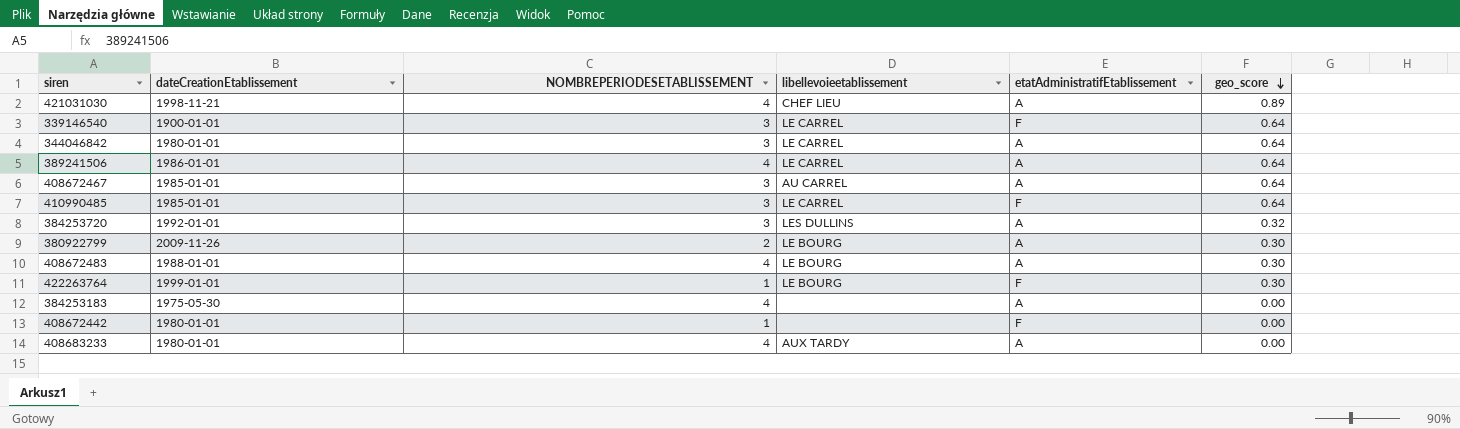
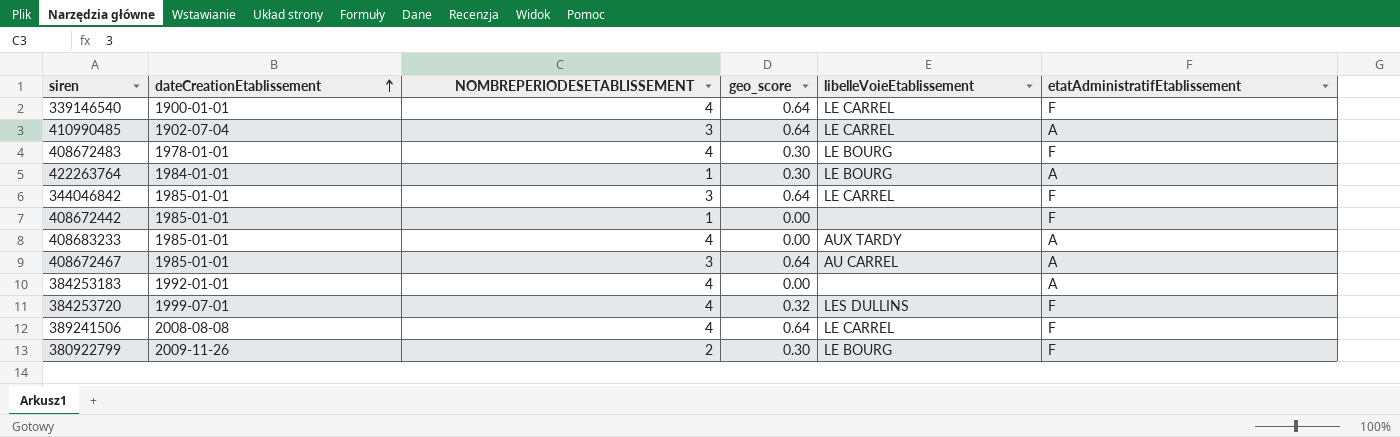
row order: geo_score descending -> dateCreationEtablissement ascending
column geo_score | position: 6 -> 4
column name: libellevoieetablissement -> libelleVoieEtablissement
row 421031030: 1998-11-21 | 4 | CHEF LIEU | A | 0.89 -> none
339146540 | NOMBREPERIODESETABLISSEMENT: 3 -> 4
410990485 | dateCreationEtablissement: 1985-01-01 -> 1902-07-04
410990485 | etatAdministratifEtablissement: F -> A
408672483 | dateCreationEtablissement: 1988-01-01 -> 1978-01-01
408672483 | etatAdministratifEtablissement: A -> F
422263764 | dateCreationEtablissement: 1999-01-01 -> 1984-01-01
422263764 | etatAdministratifEtablissement: F -> A
344046842 | dateCreationEtablissement: 1980-01-01 -> 1985-01-01
344046842 | etatAdministratifEtablissement: A -> F
408672442 | dateCreationEtablissement: 1980-01-01 -> 1985-01-01
408683233 | dateCreationEtablissement: 1980-01-01 -> 1985-01-01
384253183 | dateCreationEtablissement: 1975-05-30 -> 1992-01-01
384253720 | dateCreationEtablissement: 1992-01-01 -> 1999-07-01
384253720 | NOMBREPERIODESETABLISSEMENT: 3 -> 4
384253720 | etatAdministratifEtablissement: A -> F
389241506 | dateCreationEtablissement: 1986-01-01 -> 2008-08-08
389241506 | etatAdministratifEtablissement: A -> F
380922799 | etatAdministratifEtablissement: A -> F

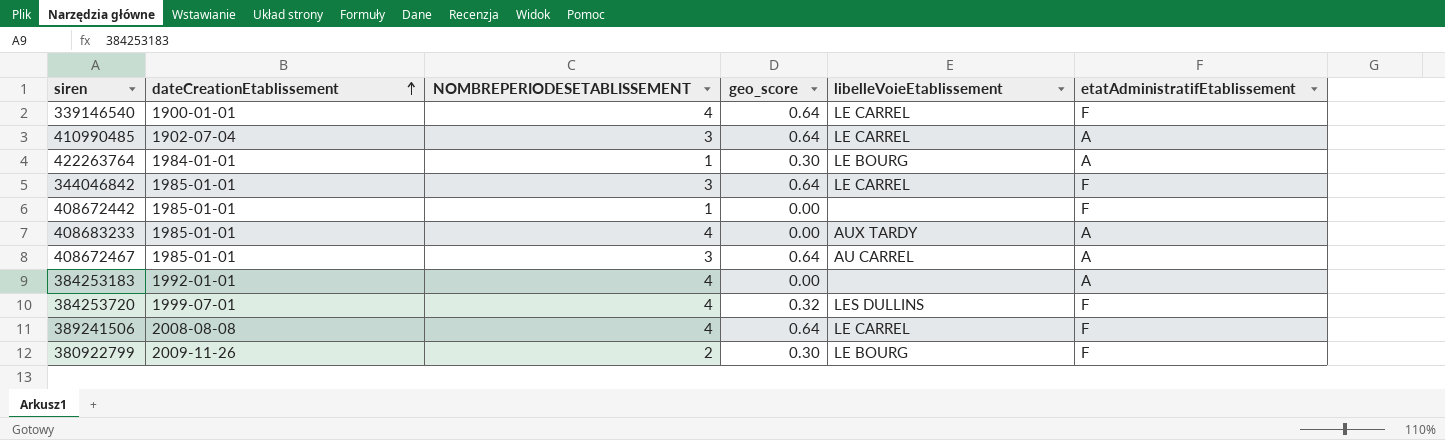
row 408672483: 1978-01-01 | 4 | 0.30 | LE BOURG | F -> none

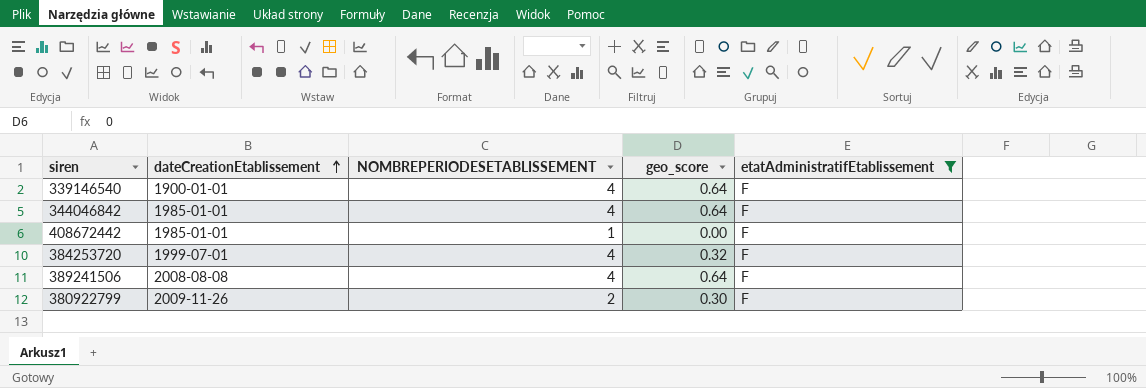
filter: none -> etatAdministratifEtablissement = F
column libelleVoieEtablissement | position: 5 -> none
344046842 | NOMBREPERIODESETABLISSEMENT: 3 -> 4

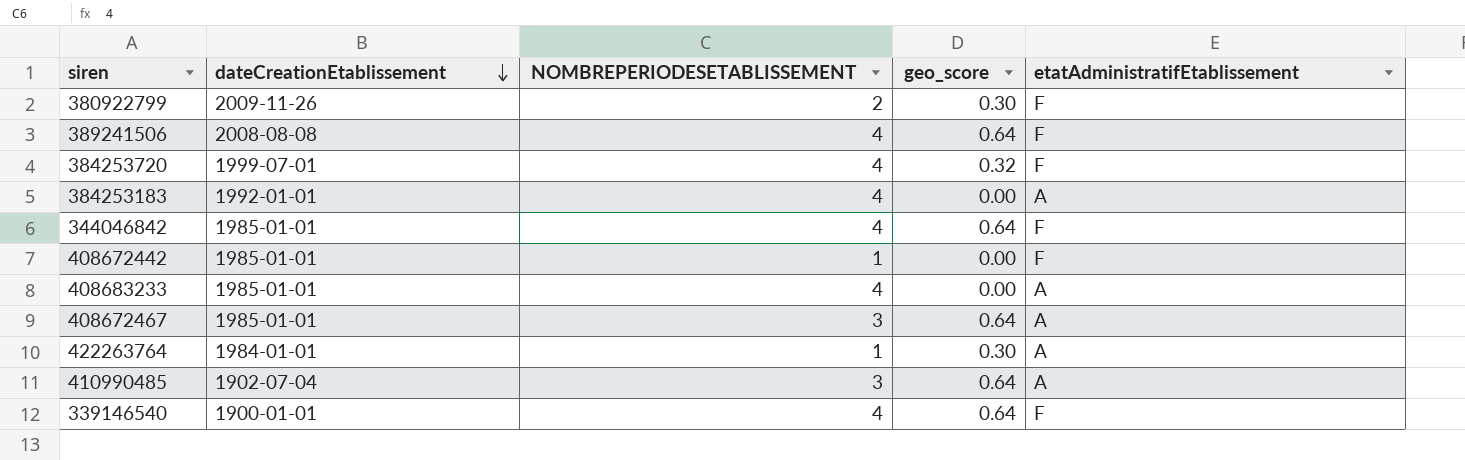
filter: etatAdministratifEtablissement = F -> none
row order: dateCreationEtablissement ascending -> dateCreationEtablissement descending

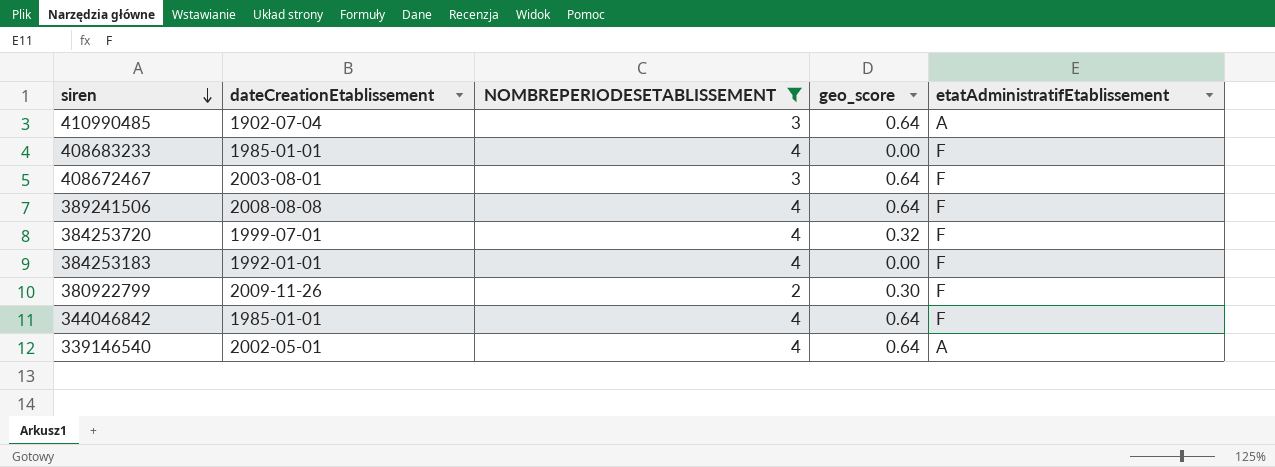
filter: none -> NOMBREPERIODESETABLISSEMENT != 1
row order: dateCreationEtablissement descending -> siren descending
408683233 | etatAdministratifEtablissement: A -> F
408672467 | dateCreationEtablissement: 1985-01-01 -> 2003-08-01
408672467 | etatAdministratifEtablissement: A -> F
384253183 | etatAdministratifEtablissement: A -> F
339146540 | dateCreationEtablissement: 1900-01-01 -> 2002-05-01
339146540 | etatAdministratifEtablissement: F -> A

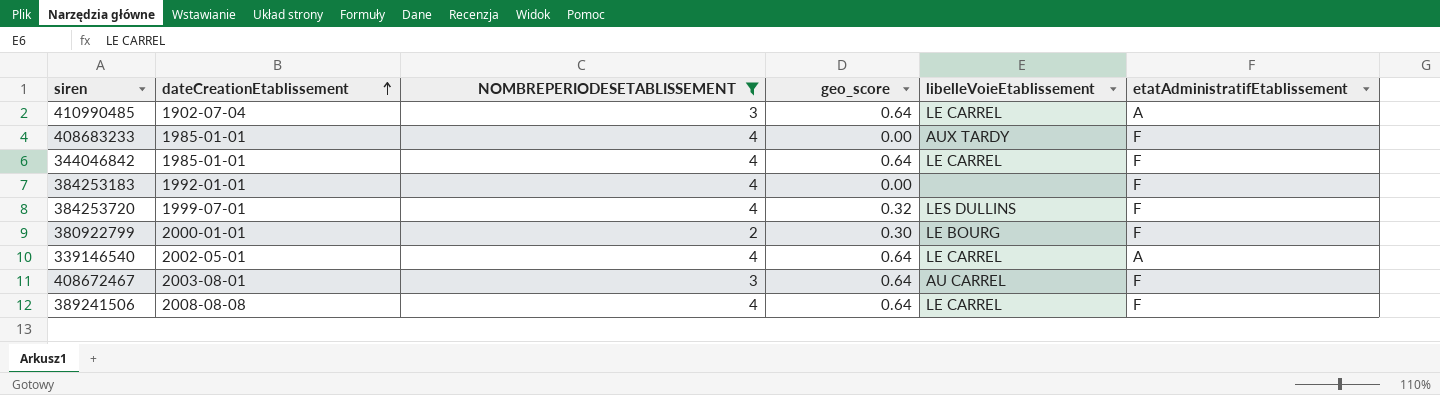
row order: siren descending -> dateCreationEtablissement ascending
column libelleVoieEtablissement | position: none -> 5
380922799 | dateCreationEtablissement: 2009-11-26 -> 2000-01-01

